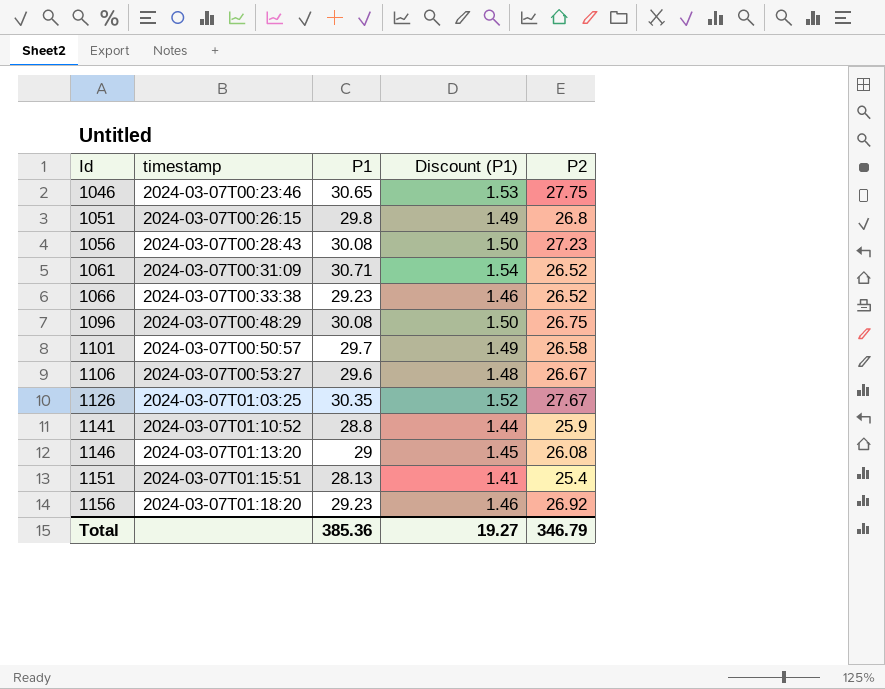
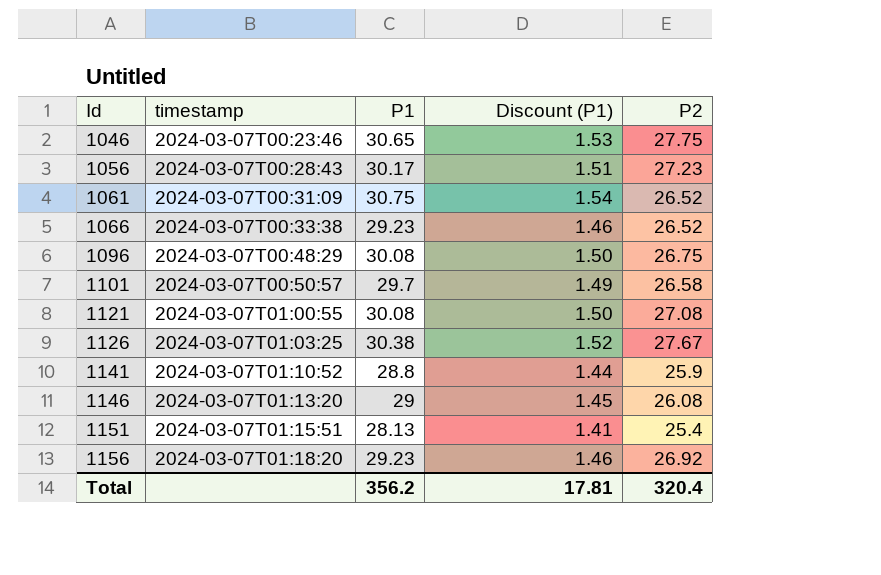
row 1051: 2024-03-07T00:26:15 | 29.8 | 1.49 | 26.8 -> none
row 1106: 2024-03-07T00:53:27 | 29.6 | 1.48 | 26.67 -> none
1056 | P1: 30.08 -> 30.17
1056 | Discount (P1): 1.50 -> 1.51
1061 | P1: 30.71 -> 30.75
row 1121: none -> 2024-03-07T01:00:55 | 30.08 | 1.50 | 27.08
1126 | P1: 30.35 -> 30.38
Total | P1: 385.36 -> 356.2
Total | Discount (P1): 19.27 -> 17.81
Total | P2: 346.79 -> 320.4

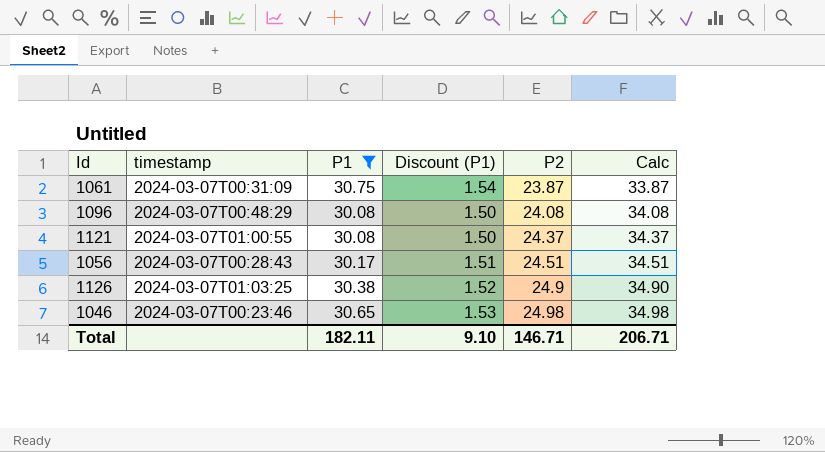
filter: none -> P1 >= 30.08
row order: Id ascending -> P2 ascending
column Calc | formula: none -> [P2] + 10
1061 | P2: 26.52 -> 23.87
1096 | P2: 26.75 -> 24.08
1121 | P2: 27.08 -> 24.37
1056 | P2: 27.23 -> 24.51
1126 | P2: 27.67 -> 24.9
1046 | P2: 27.75 -> 24.98
Total | P1: 356.2 -> 182.11
Total | Discount (P1): 17.81 -> 9.10
Total | P2: 320.4 -> 146.71

